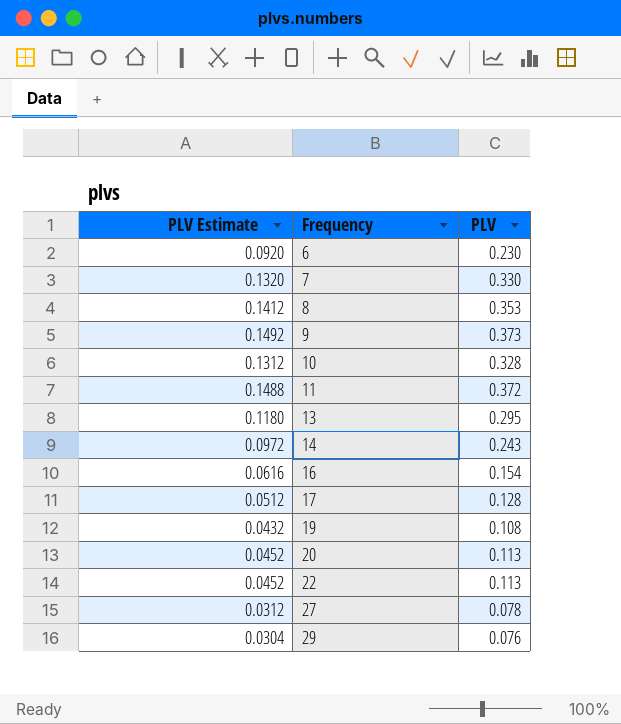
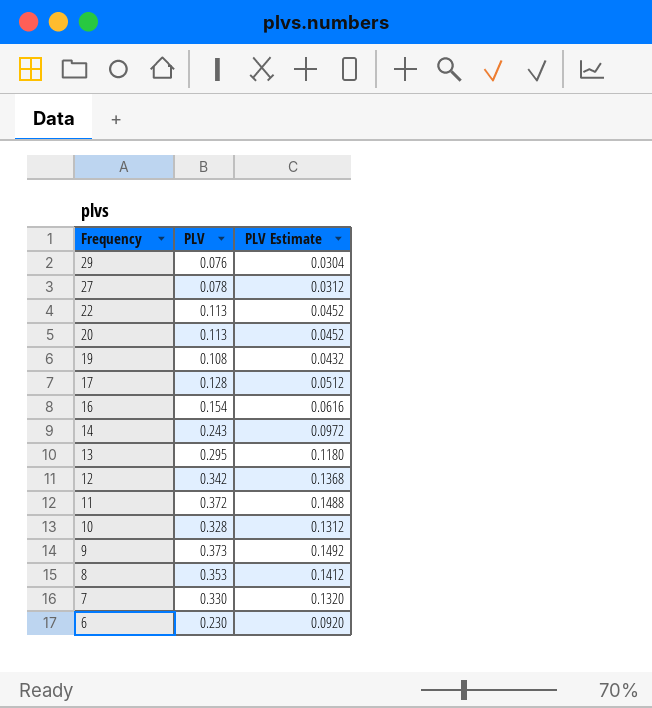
row order: Frequency ascending -> Frequency descending
column PLV Estimate | position: 1 -> 3
row 12: none -> 0.342 | 0.1368

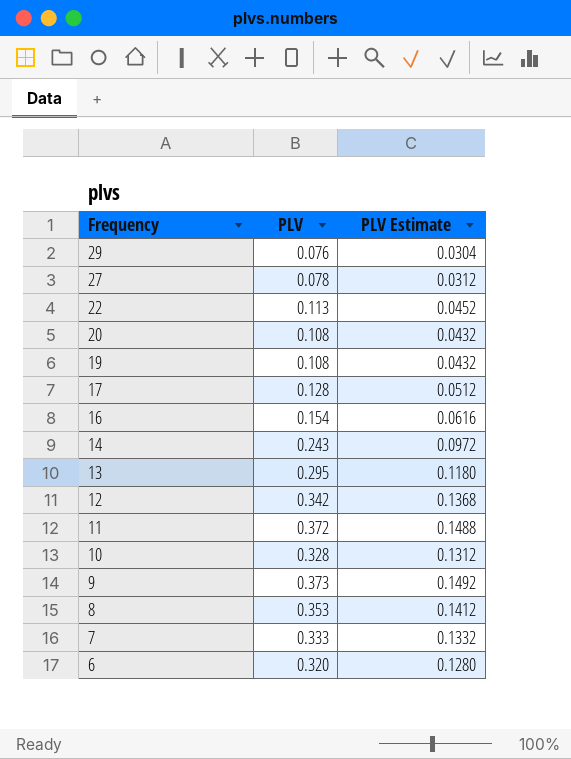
20 | PLV: 0.113 -> 0.108
20 | PLV Estimate: 0.0452 -> 0.0432
7 | PLV: 0.330 -> 0.333
7 | PLV Estimate: 0.1320 -> 0.1332
6 | PLV: 0.230 -> 0.320
6 | PLV Estimate: 0.0920 -> 0.1280

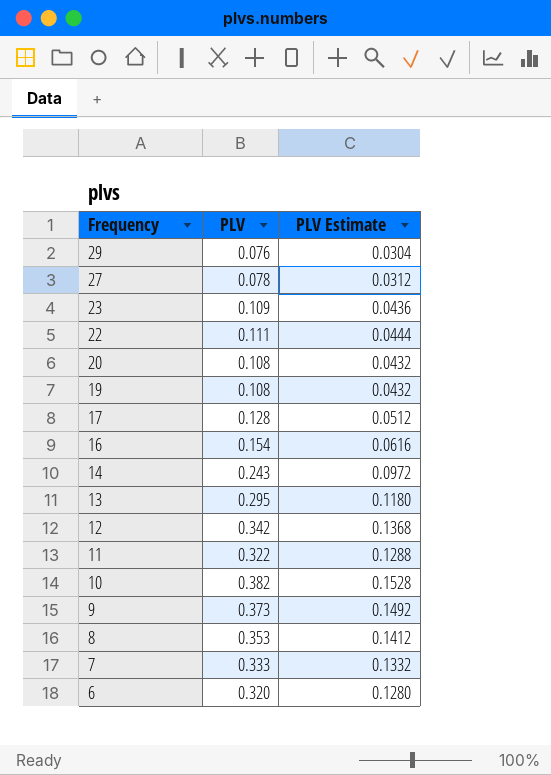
row 23: none -> 0.109 | 0.0436
22 | PLV: 0.113 -> 0.111
22 | PLV Estimate: 0.0452 -> 0.0444
11 | PLV: 0.372 -> 0.322
11 | PLV Estimate: 0.1488 -> 0.1288
10 | PLV: 0.328 -> 0.382
10 | PLV Estimate: 0.1312 -> 0.1528

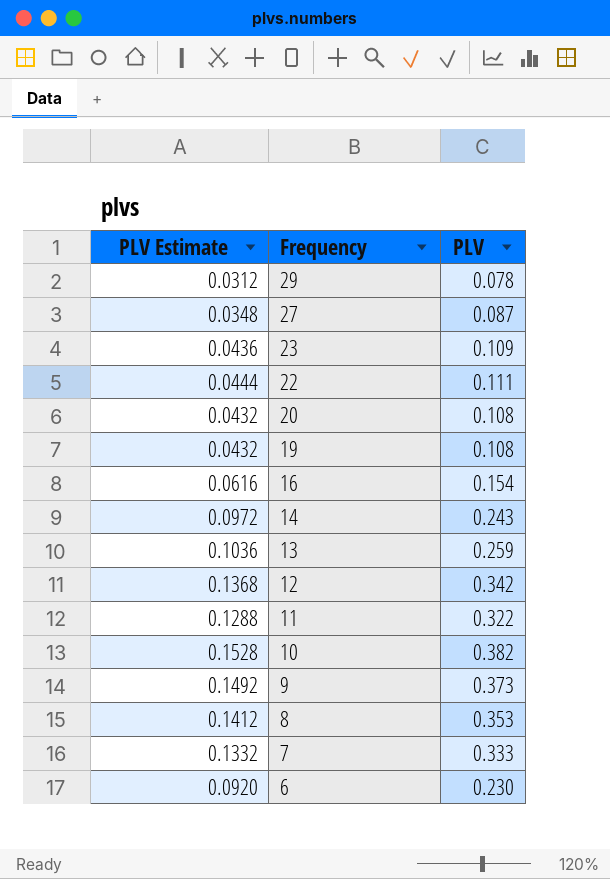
column PLV Estimate | position: 3 -> 1
row 17: 0.128 | 0.0512 -> none
29 | PLV Estimate: 0.0304 -> 0.0312
29 | PLV: 0.076 -> 0.078
27 | PLV Estimate: 0.0312 -> 0.0348
27 | PLV: 0.078 -> 0.087
13 | PLV Estimate: 0.1180 -> 0.1036
13 | PLV: 0.295 -> 0.259
6 | PLV Estimate: 0.1280 -> 0.0920
6 | PLV: 0.320 -> 0.230

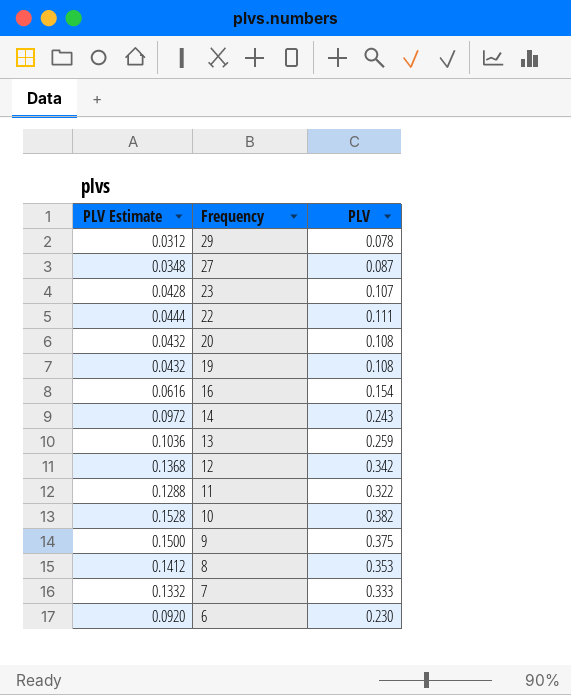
23 | PLV Estimate: 0.0436 -> 0.0428
23 | PLV: 0.109 -> 0.107
9 | PLV Estimate: 0.1492 -> 0.1500
9 | PLV: 0.373 -> 0.375

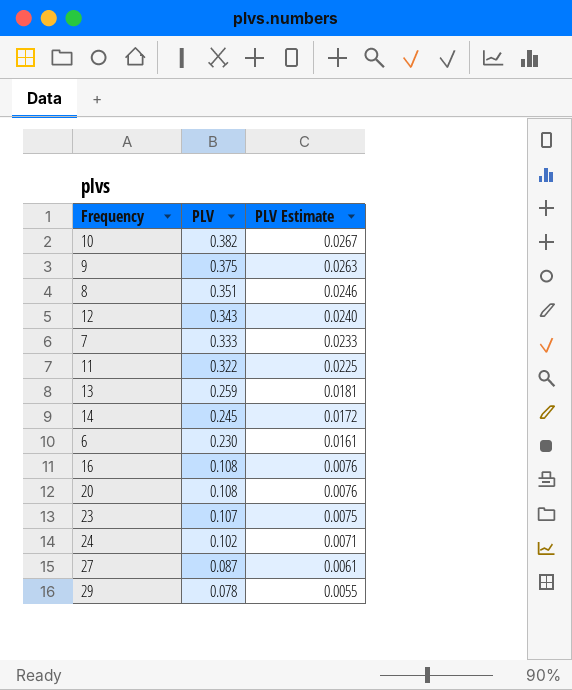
row order: Frequency descending -> PLV descending
column PLV Estimate | formula: [PLV] * 0.4 -> [PLV] * 0.07
column PLV Estimate | position: 1 -> 3
row 22: 0.0444 | 0.111 -> none
row 19: 0.0432 | 0.108 -> none
8 | PLV: 0.353 -> 0.351
12 | PLV: 0.342 -> 0.343
14 | PLV: 0.243 -> 0.245
16 | PLV: 0.154 -> 0.108
row 24: none -> 0.102 | 0.0071

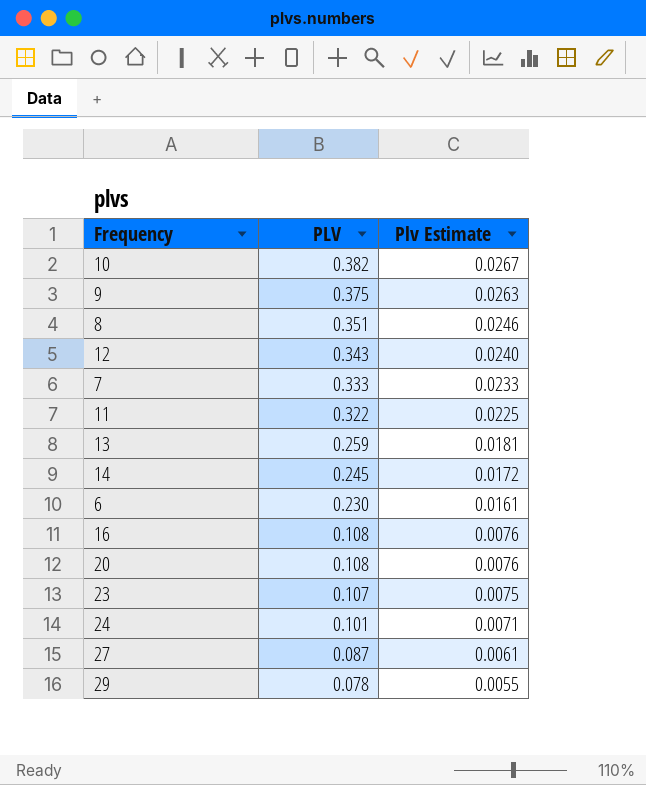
column name: PLV Estimate -> Plv Estimate
24 | PLV: 0.102 -> 0.101

